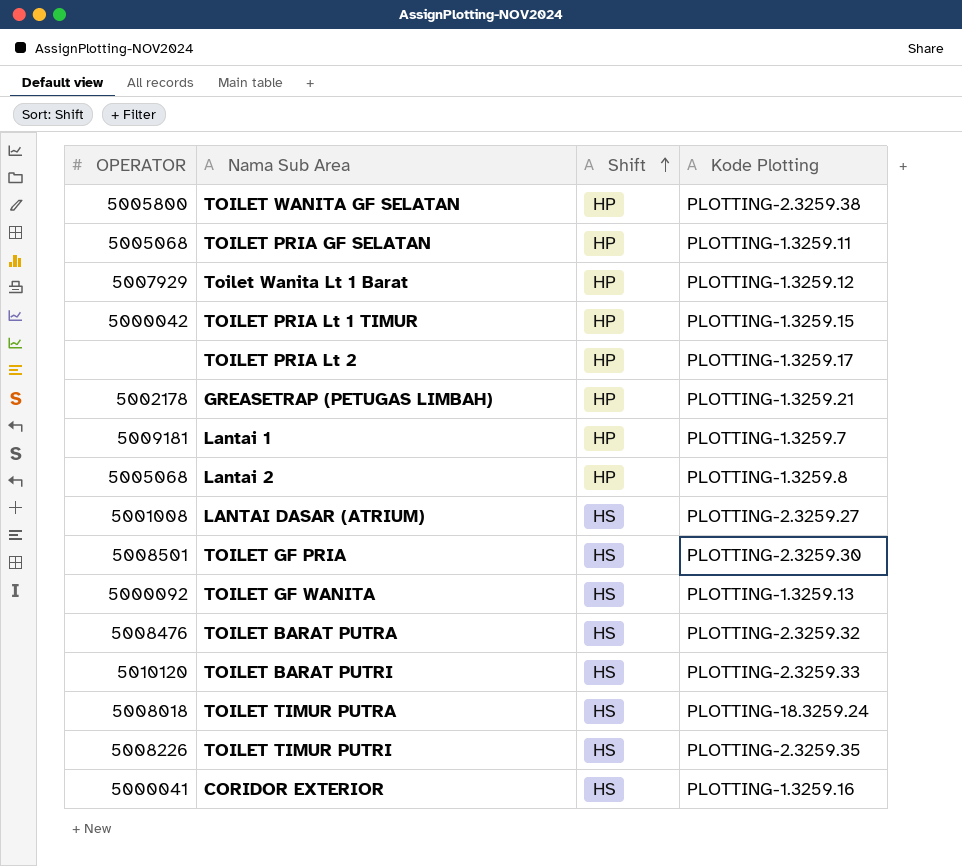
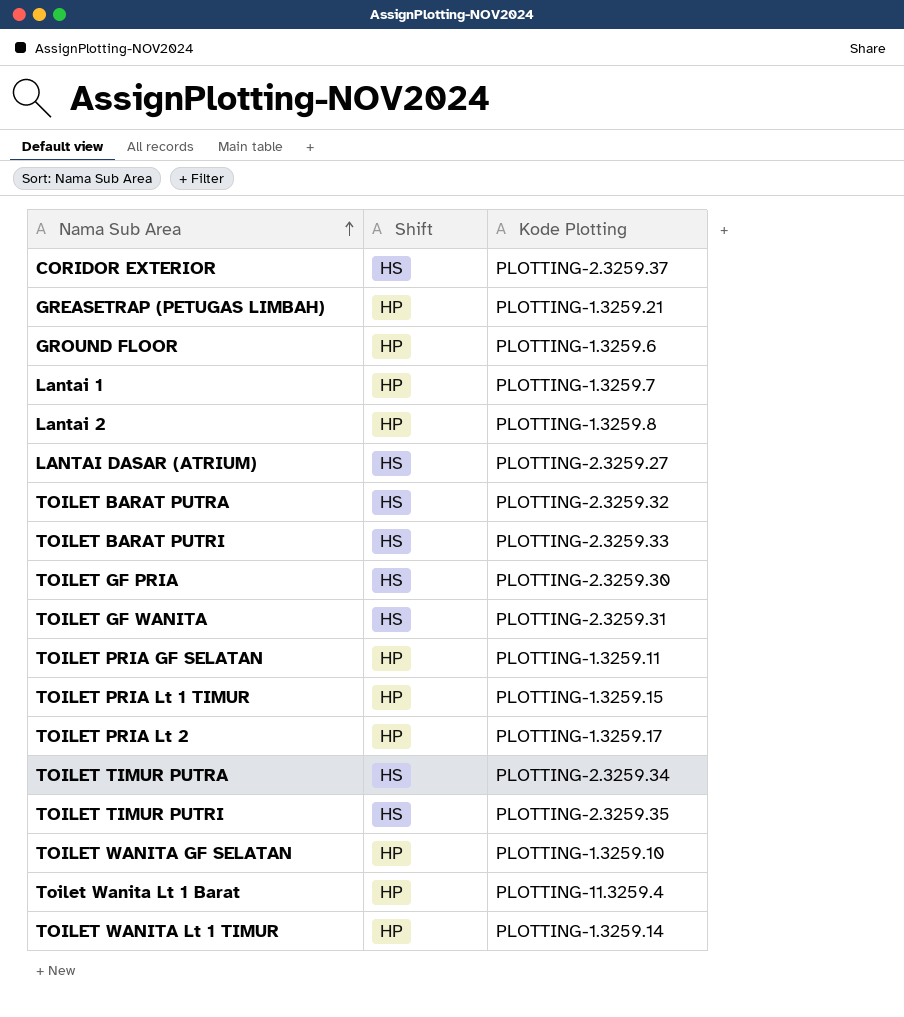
row order: Shift ascending -> Nama Sub Area ascending
column OPERATOR | position: 1 -> none
CORIDOR EXTERIOR | Kode Plotting: PLOTTING-1.3259.16 -> PLOTTING-2.3259.37
row GROUND FLOOR: none -> HP | PLOTTING-1.3259.6
TOILET GF WANITA | Kode Plotting: PLOTTING-1.3259.13 -> PLOTTING-2.3259.31
TOILET TIMUR PUTRA | Kode Plotting: PLOTTING-18.3259.24 -> PLOTTING-2.3259.34
TOILET WANITA GF SELATAN | Kode Plotting: PLOTTING-2.3259.38 -> PLOTTING-1.3259.10
Toilet Wanita Lt 1 Barat | Kode Plotting: PLOTTING-1.3259.12 -> PLOTTING-11.3259.4
row TOILET WANITA Lt 1 TIMUR: none -> HP | PLOTTING-1.3259.14

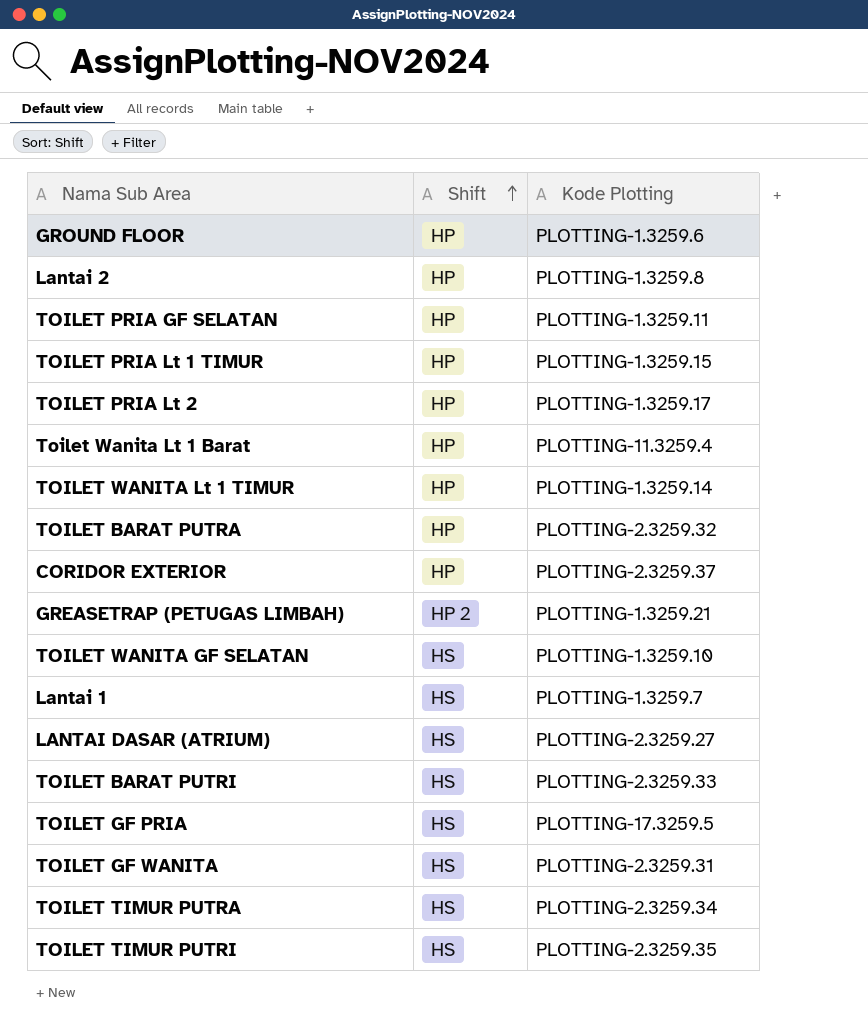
row order: Nama Sub Area ascending -> Shift ascending
TOILET BARAT PUTRA | Shift: HS -> HP
CORIDOR EXTERIOR | Shift: HS -> HP
GREASETRAP (PETUGAS LIMBAH) | Shift: HP -> HP 2
TOILET WANITA GF SELATAN | Shift: HP -> HS
Lantai 1 | Shift: HP -> HS
TOILET GF PRIA | Kode Plotting: PLOTTING-2.3259.30 -> PLOTTING-17.3259.5

